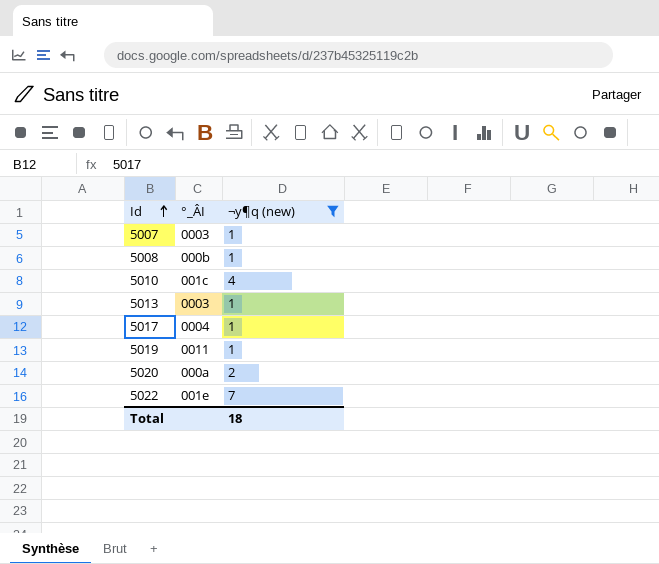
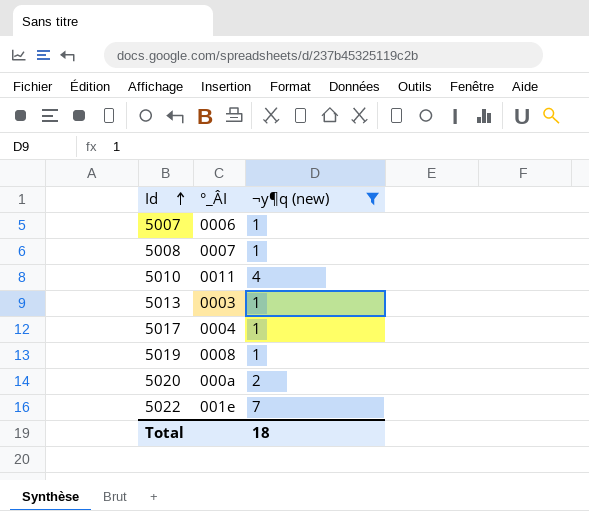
5007 | °_ÂI: 0003 -> 0006
5008 | °_ÂI: 000b -> 0007
5010 | °_ÂI: 001c -> 0011
5019 | °_ÂI: 0011 -> 0008

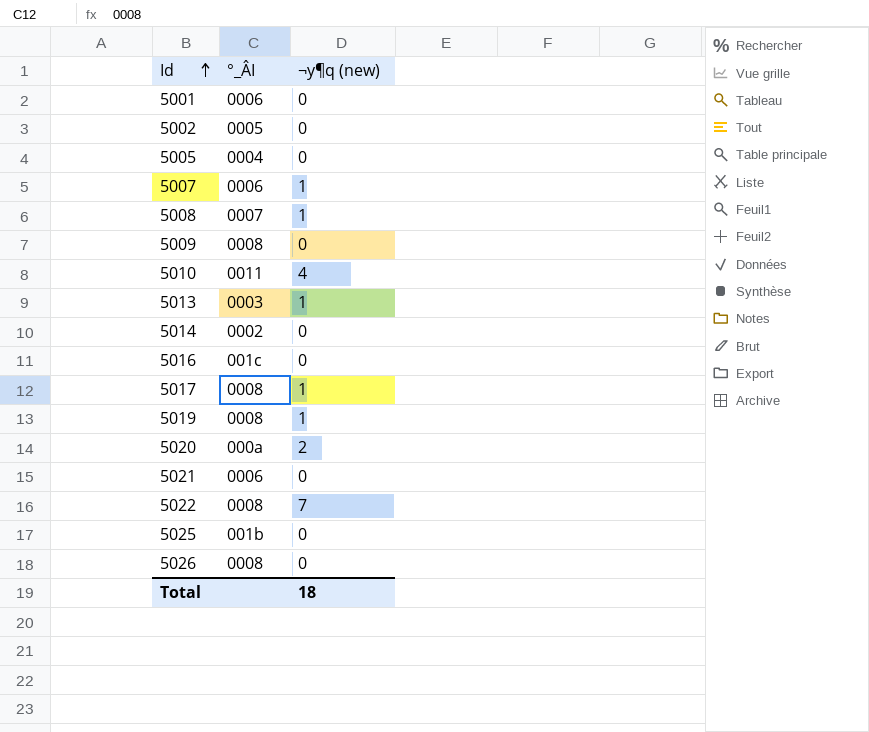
filter: ¬y¶q (new) != 0 -> none
5017 | °_ÂI: 0004 -> 0008
5022 | °_ÂI: 001e -> 0008

